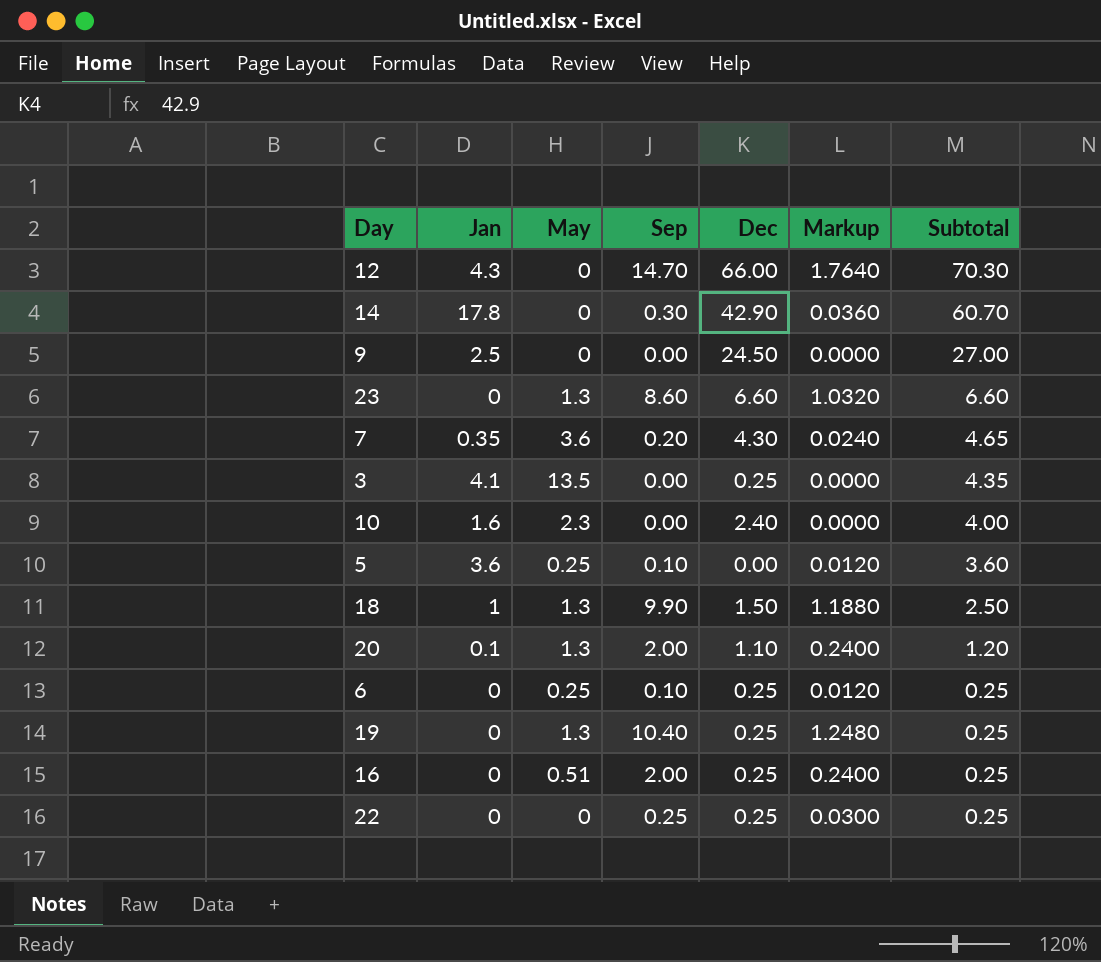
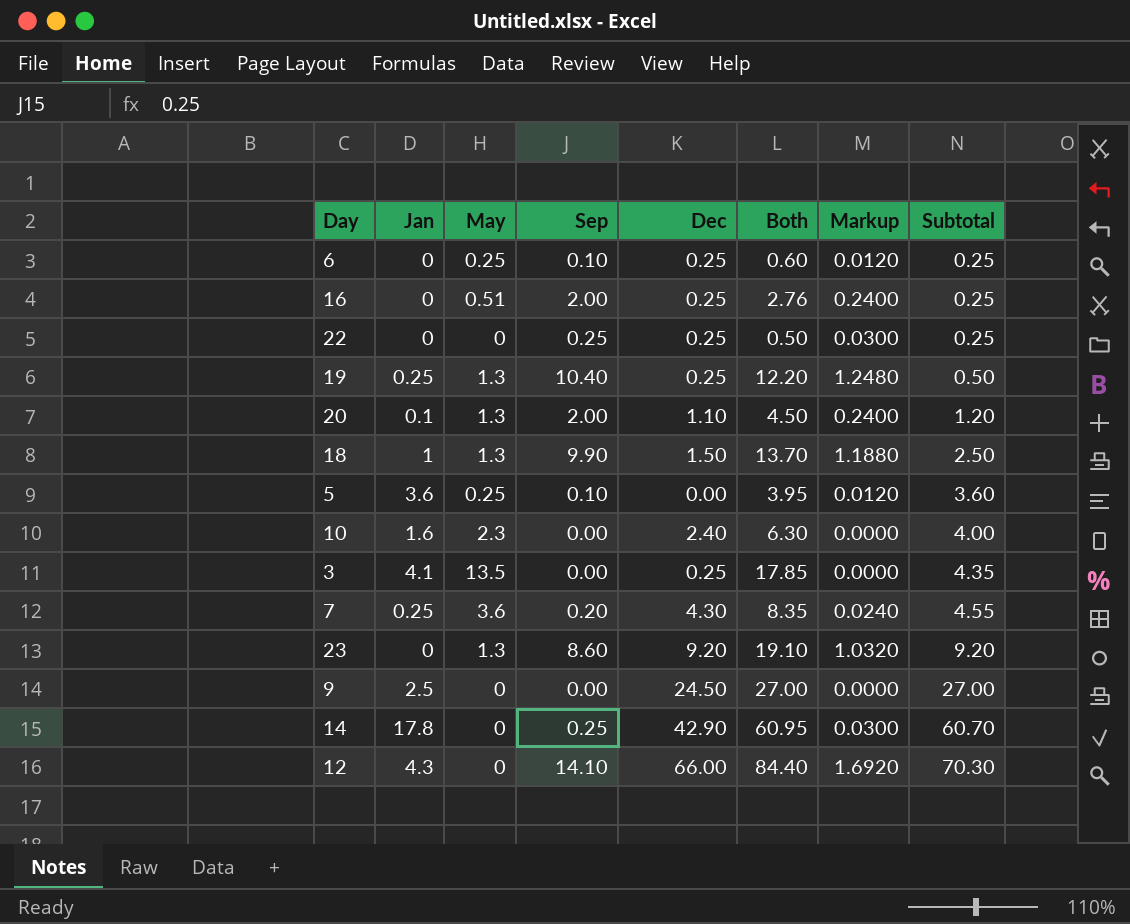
row order: Subtotal descending -> Subtotal ascending
column Both | formula: none -> [Jan] + [May] + [Sep] + [Dec]
19 | Jan: 0 -> 0.25
19 | Subtotal: 0.25 -> 0.50
7 | Jan: 0.35 -> 0.25
7 | Subtotal: 4.65 -> 4.55
23 | Dec: 6.60 -> 9.20
23 | Subtotal: 6.60 -> 9.20
14 | Sep: 0.30 -> 0.25
14 | Markup: 0.0360 -> 0.0300
12 | Sep: 14.70 -> 14.10
12 | Markup: 1.7640 -> 1.6920

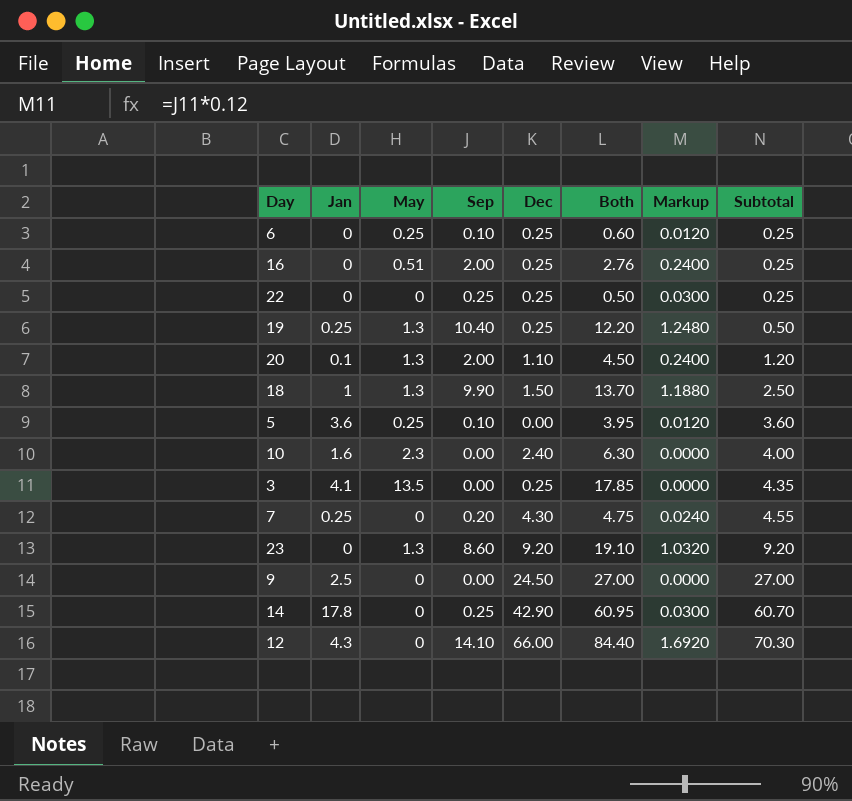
7 | May: 3.6 -> 0
7 | Both: 8.35 -> 4.75

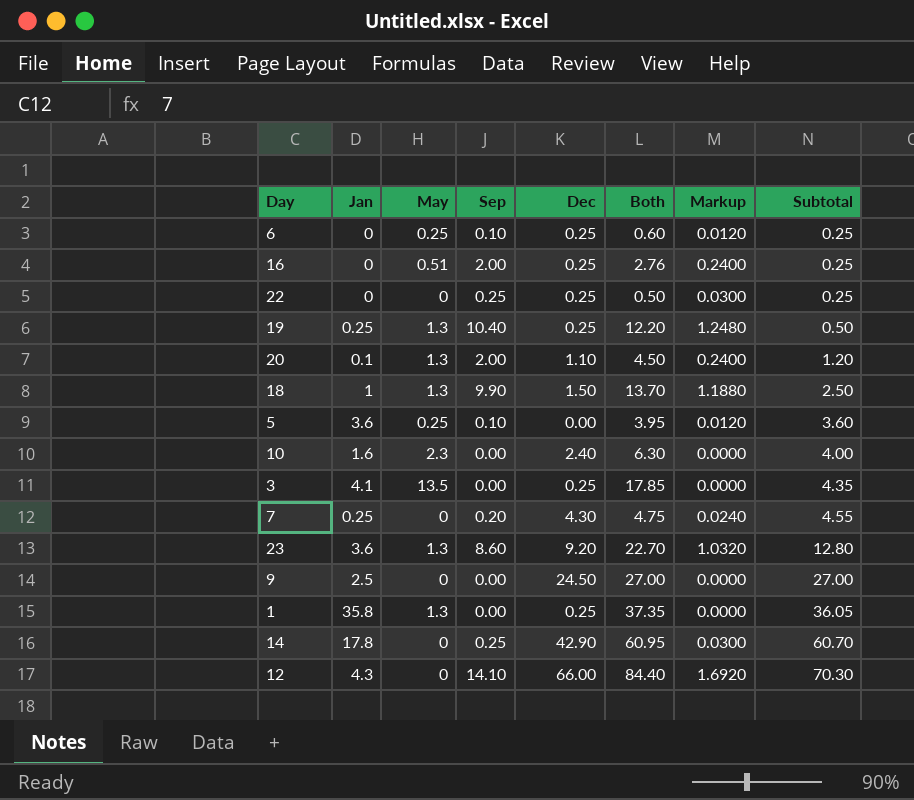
23 | Jan: 0 -> 3.6
23 | Both: 19.10 -> 22.70
23 | Subtotal: 9.20 -> 12.80
row 1: none -> 35.8 | 1.3 | 0.00 | 0.25 | 37.35 | 0.0000 | 36.05

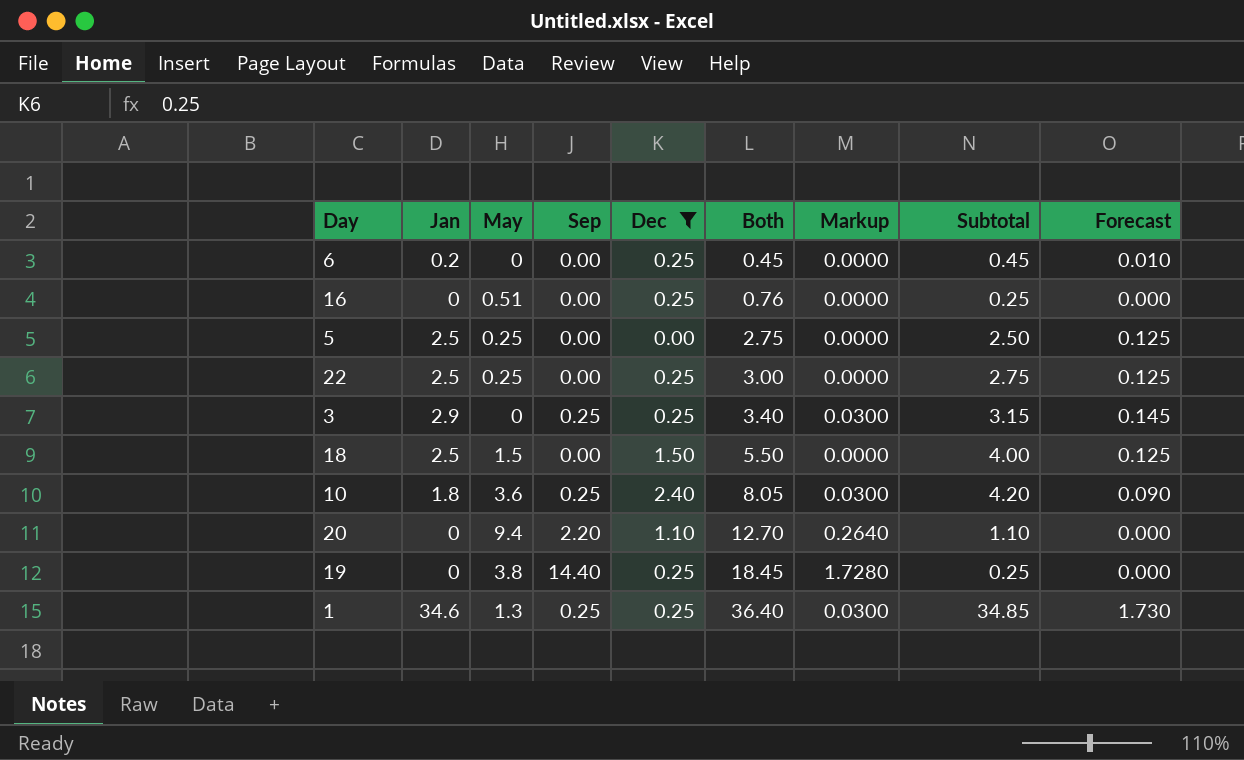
filter: none -> Dec <= 2.40
row order: Subtotal ascending -> Both ascending
column Forecast | formula: none -> [Jan] * 0.05
6 | Jan: 0 -> 0.2
6 | May: 0.25 -> 0
6 | Sep: 0.10 -> 0.00
6 | Both: 0.60 -> 0.45
6 | Markup: 0.0120 -> 0.0000
6 | Subtotal: 0.25 -> 0.45
16 | Sep: 2.00 -> 0.00
16 | Both: 2.76 -> 0.76
16 | Markup: 0.2400 -> 0.0000
5 | Jan: 3.6 -> 2.5
5 | Sep: 0.10 -> 0.00
5 | Both: 3.95 -> 2.75
5 | Markup: 0.0120 -> 0.0000
5 | Subtotal: 3.60 -> 2.50
22 | Jan: 0 -> 2.5
22 | May: 0 -> 0.25
22 | Sep: 0.25 -> 0.00
22 | Both: 0.50 -> 3.00
22 | Markup: 0.0300 -> 0.0000
22 | Subtotal: 0.25 -> 2.75
3 | Jan: 4.1 -> 2.9
3 | May: 13.5 -> 0
3 | Sep: 0.00 -> 0.25
3 | Both: 17.85 -> 3.40
3 | Markup: 0.0000 -> 0.0300
3 | Subtotal: 4.35 -> 3.15
18 | Jan: 1 -> 2.5
18 | May: 1.3 -> 1.5
18 | Sep: 9.90 -> 0.00
18 | Both: 13.70 -> 5.50
18 | Markup: 1.1880 -> 0.0000
18 | Subtotal: 2.50 -> 4.00
10 | Jan: 1.6 -> 1.8
10 | May: 2.3 -> 3.6
10 | Sep: 0.00 -> 0.25
10 | Both: 6.30 -> 8.05
10 | Markup: 0.0000 -> 0.0300
10 | Subtotal: 4.00 -> 4.20
20 | Jan: 0.1 -> 0
20 | May: 1.3 -> 9.4
20 | Sep: 2.00 -> 2.20
20 | Both: 4.50 -> 12.70
20 | Markup: 0.2400 -> 0.2640
20 | Subtotal: 1.20 -> 1.10
19 | Jan: 0.25 -> 0
19 | May: 1.3 -> 3.8
19 | Sep: 10.40 -> 14.40
19 | Both: 12.20 -> 18.45
19 | Markup: 1.2480 -> 1.7280
19 | Subtotal: 0.50 -> 0.25
1 | Jan: 35.8 -> 34.6
1 | Sep: 0.00 -> 0.25
1 | Both: 37.35 -> 36.40
1 | Markup: 0.0000 -> 0.0300
1 | Subtotal: 36.05 -> 34.85

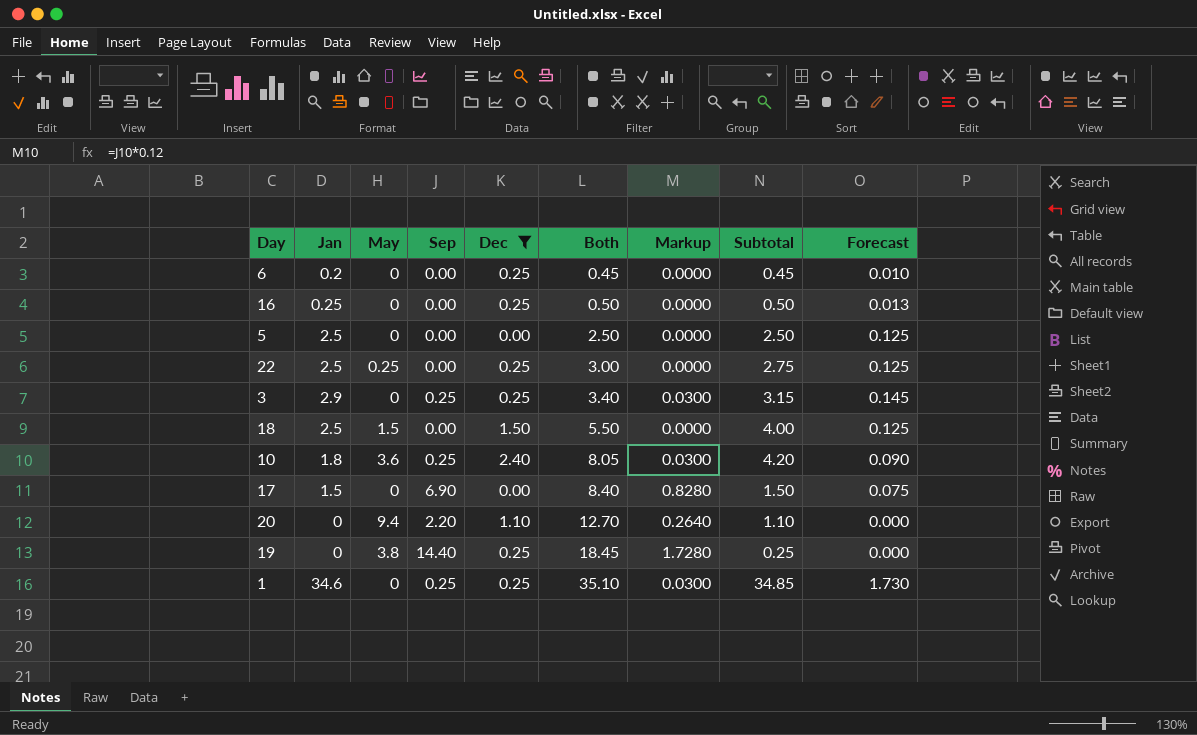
16 | Jan: 0 -> 0.25
16 | May: 0.51 -> 0
16 | Both: 0.76 -> 0.50
16 | Subtotal: 0.25 -> 0.50
16 | Forecast: 0.000 -> 0.013
5 | May: 0.25 -> 0
5 | Both: 2.75 -> 2.50
row 17: none -> 1.5 | 0 | 6.90 | 0.00 | 8.40 | 0.8280 | 1.50 | 0.075
1 | May: 1.3 -> 0
1 | Both: 36.40 -> 35.10

